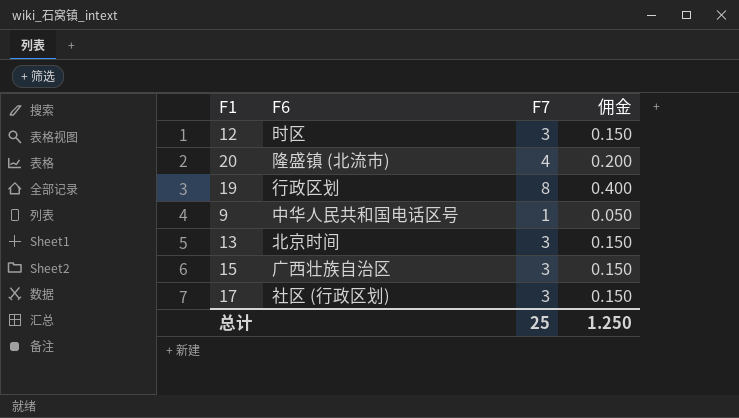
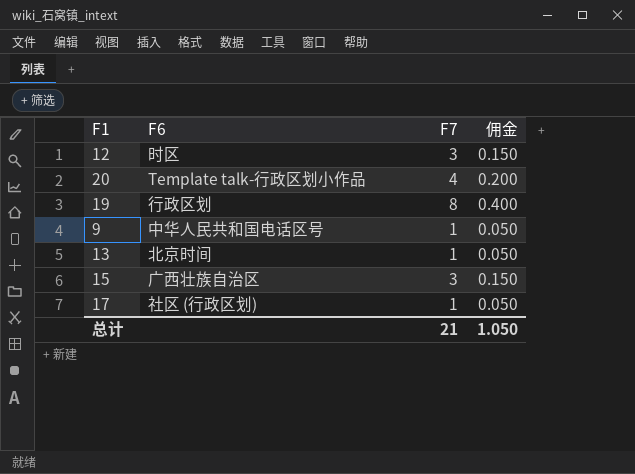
20 | F6: 隆盛镇 (北流市) -> Template talk-行政区划小作品
13 | F7: 3 -> 1
13 | 佣金: 0.150 -> 0.050
17 | F7: 3 -> 1
17 | 佣金: 0.150 -> 0.050
总计 | F7: 25 -> 21
总计 | 佣金: 1.250 -> 1.050

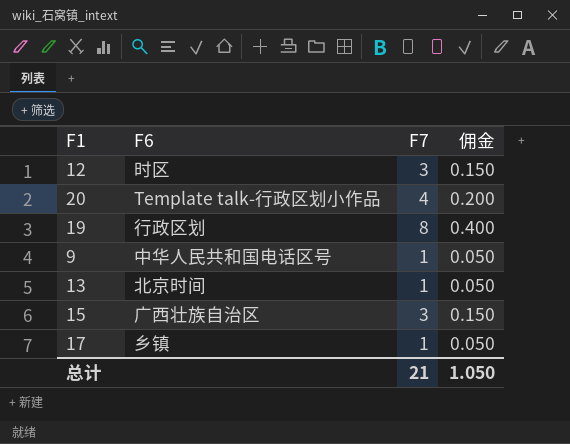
17 | F6: 社区 (行政区划) -> 乡镇

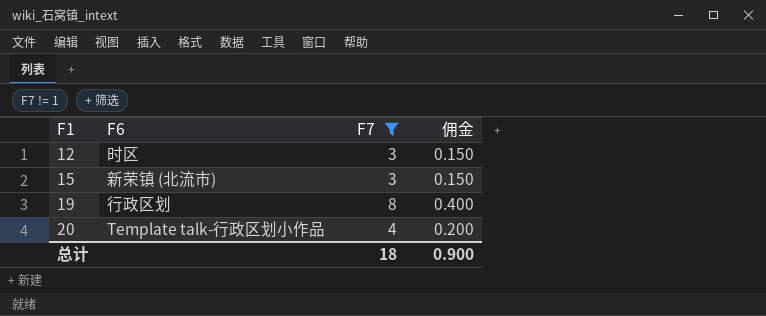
filter: none -> F7 != 1
row order: none -> F1 ascending
15 | F6: 广西壮族自治区 -> 新荣镇 (北流市)
总计 | F7: 21 -> 18
总计 | 佣金: 1.050 -> 0.900

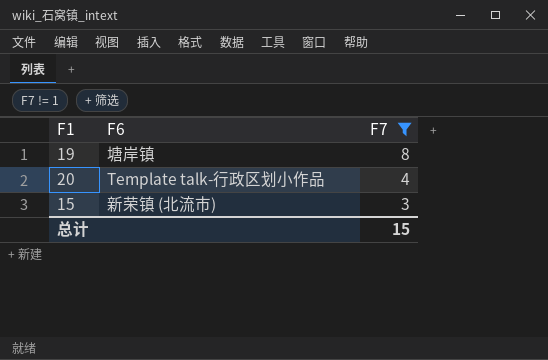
row order: F1 ascending -> F7 descending
column 佣金 | formula: [F7] * 0.05 -> none
row 12: 时区 | 3 | 0.150 -> none
19 | F6: 行政区划 -> 塘岸镇
总计 | F7: 18 -> 15

